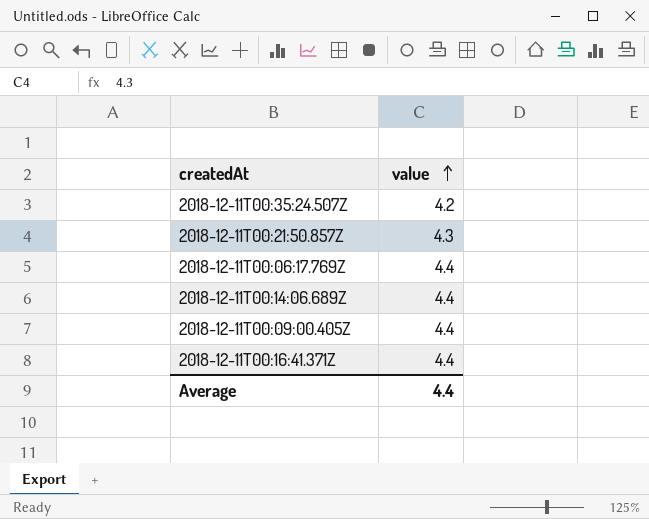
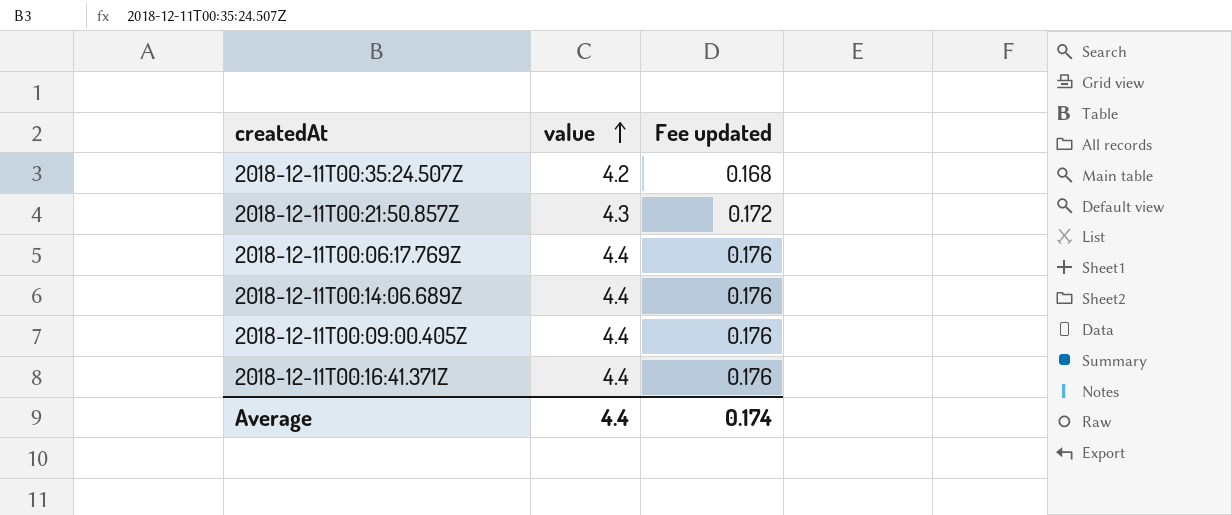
column Fee updated | formula: none -> [value] * 0.04

